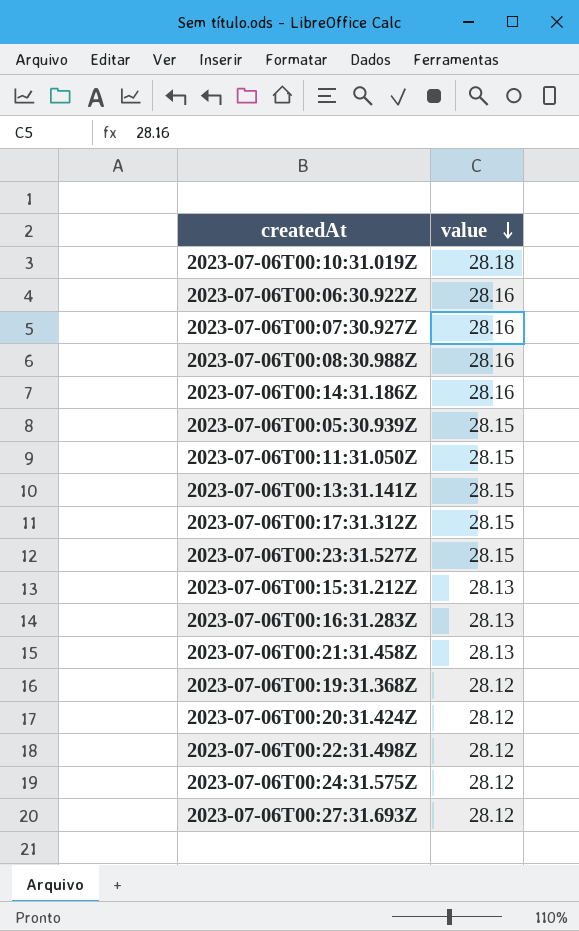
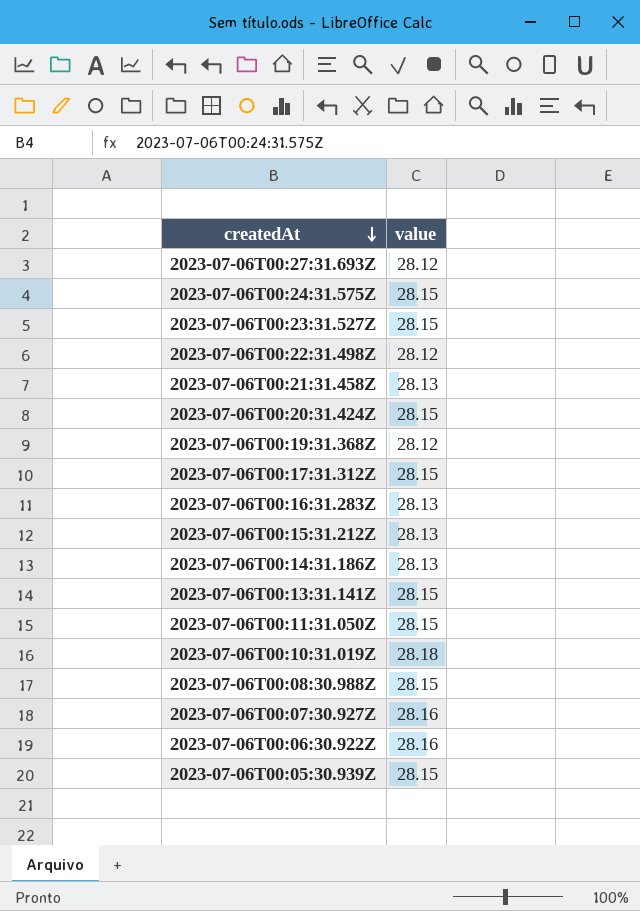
row order: value descending -> createdAt descending
2023-07-06T00:24:31.575Z | value: 28.12 -> 28.15
2023-07-06T00:20:31.424Z | value: 28.12 -> 28.15
2023-07-06T00:14:31.186Z | value: 28.16 -> 28.13
2023-07-06T00:08:30.988Z | value: 28.16 -> 28.15

